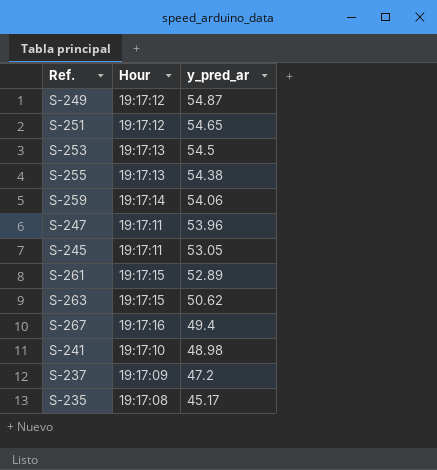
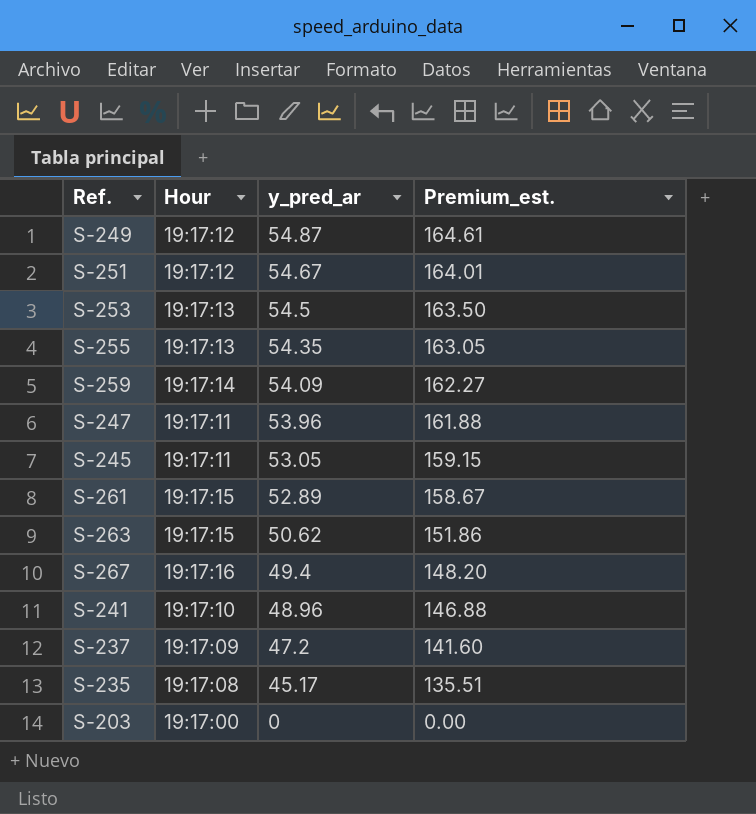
column Premium_est. | formula: none -> [y_pred_ar] * 3
S-251 | y_pred_ar: 54.65 -> 54.67
S-255 | y_pred_ar: 54.38 -> 54.35
S-259 | y_pred_ar: 54.06 -> 54.09
S-241 | y_pred_ar: 48.98 -> 48.96
row S-203: none -> 19:17:00 | 0 | 0.00

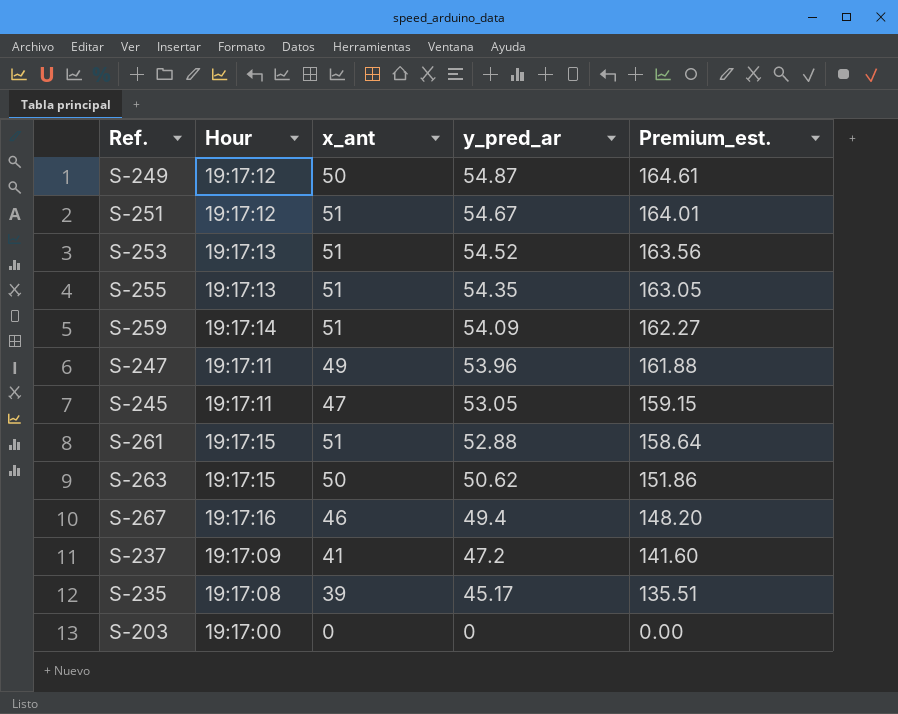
column x_ant | position: none -> 3
row S-241: 19:17:10 | 48.96 | 146.88 -> none
S-253 | y_pred_ar: 54.5 -> 54.52
S-253 | Premium_est.: 163.50 -> 163.56
S-261 | y_pred_ar: 52.89 -> 52.88
S-261 | Premium_est.: 158.67 -> 158.64

